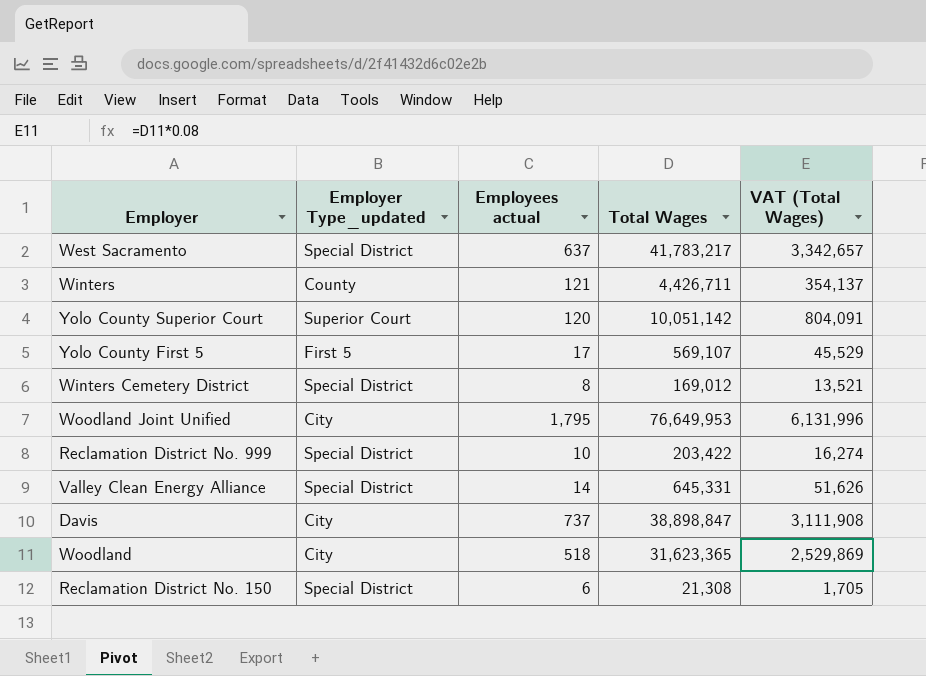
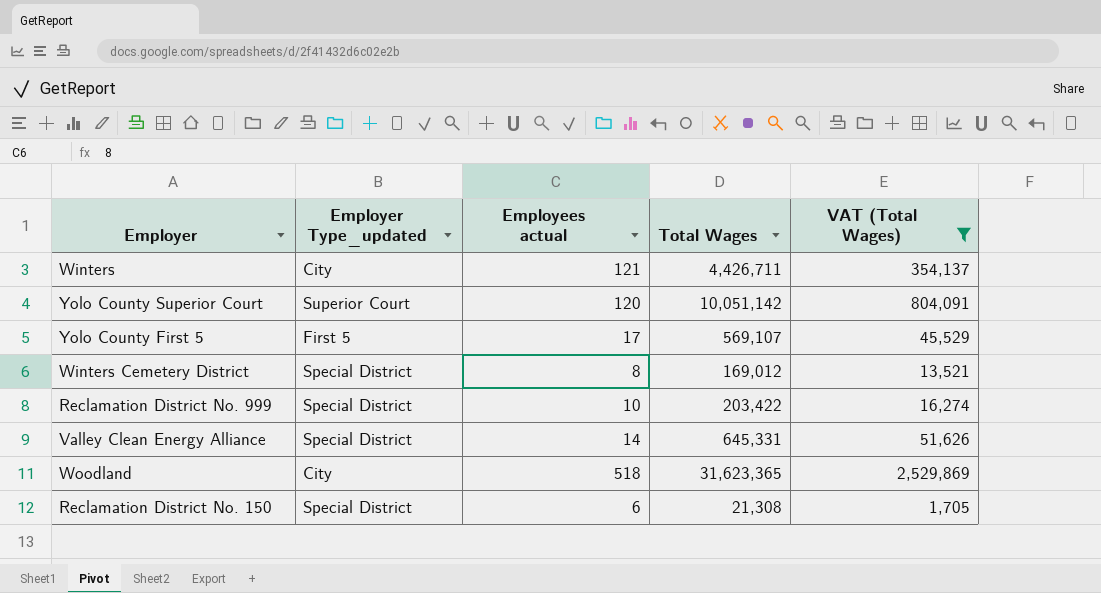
filter: none -> VAT (Total Wages) <= 2,529,869
Winters | Employer Type_updated: County -> City

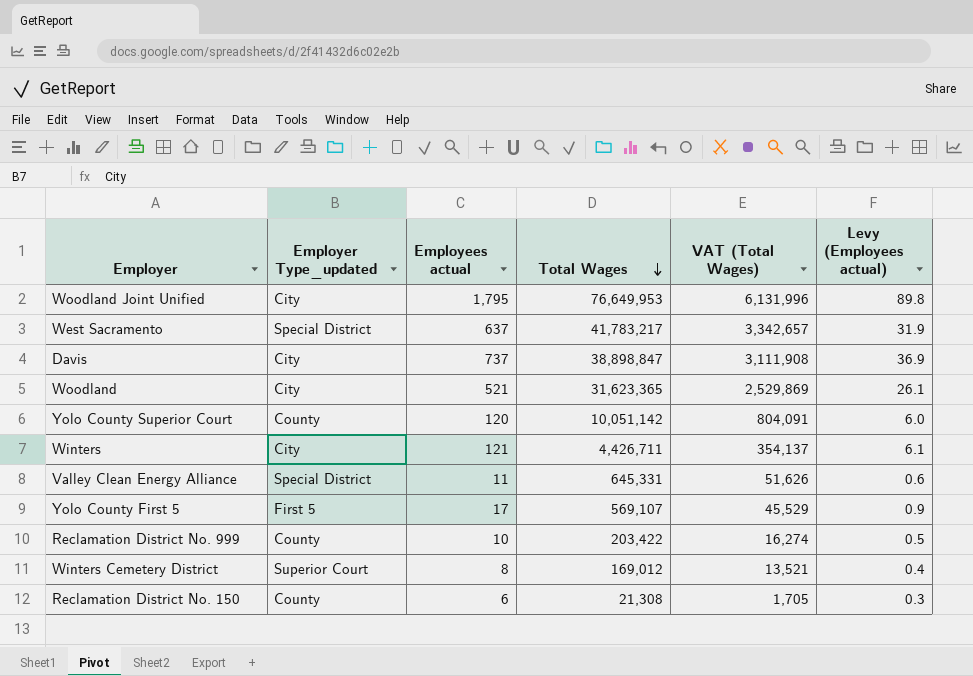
filter: VAT (Total Wages) <= 2,529,869 -> none
row order: none -> Total Wages descending
column Levy (Employees actual) | formula: none -> [Employees actual] * 0.05
Woodland | Employees actual: 518 -> 521
Yolo County Superior Court | Employer Type_updated: Superior Court -> County
Valley Clean Energy Alliance | Employees actual: 14 -> 11
Reclamation District No. 999 | Employer Type_updated: Special District -> County
Winters Cemetery District | Employer Type_updated: Special District -> Superior Court
Reclamation District No. 150 | Employer Type_updated: Special District -> County

